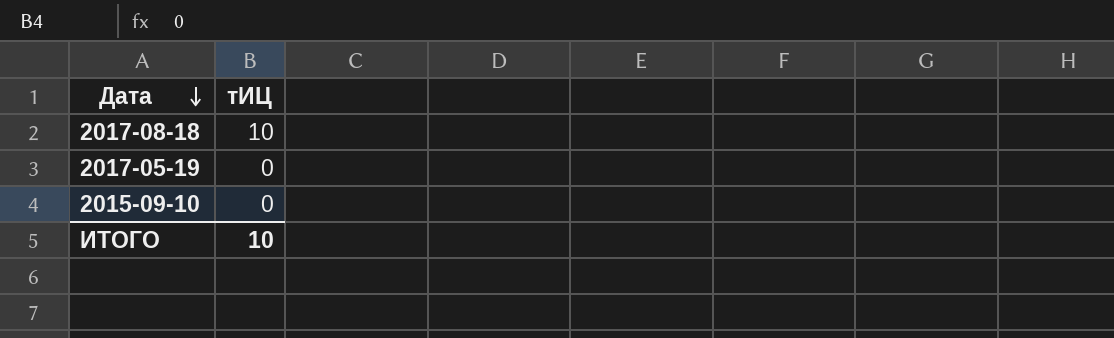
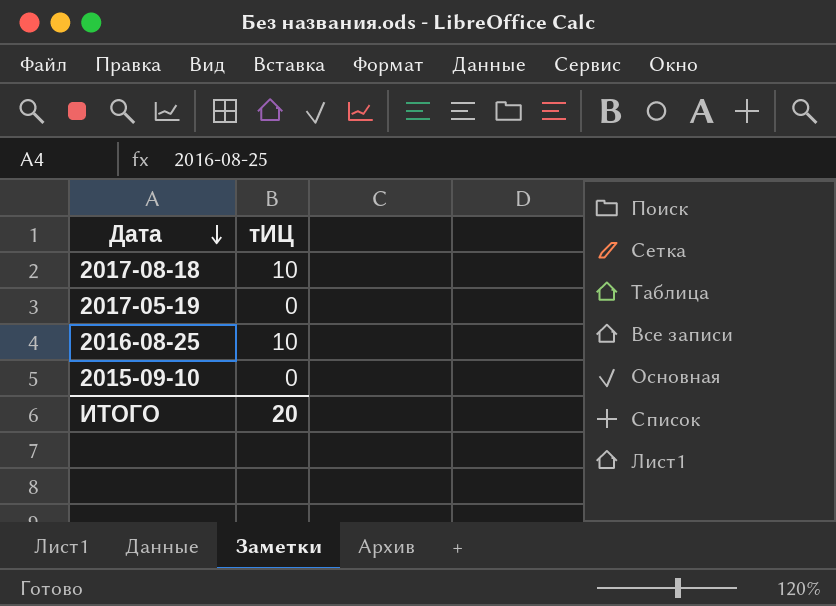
row 2016-08-25: none -> 10
ИТОГО | тИЦ: 10 -> 20

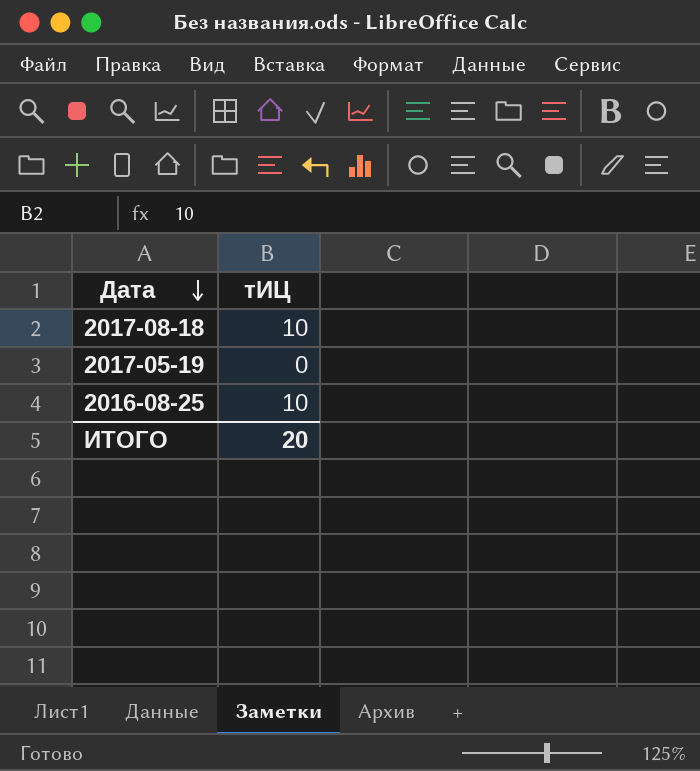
row 2015-09-10: 0 -> none

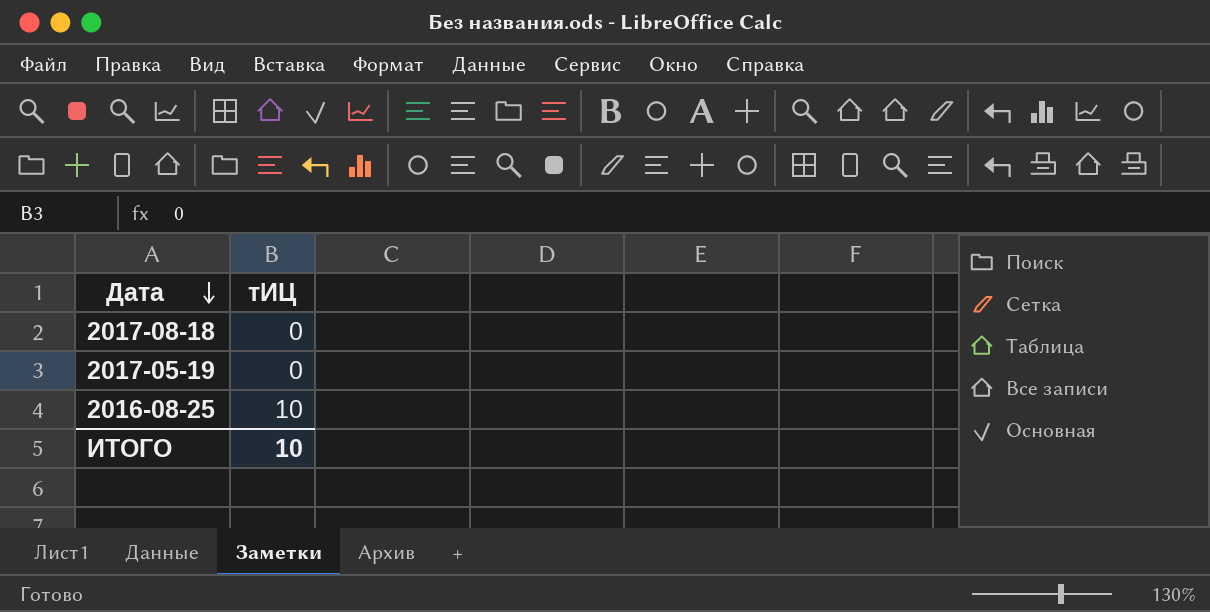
2017-08-18 | тИЦ: 10 -> 0
ИТОГО | тИЦ: 20 -> 10

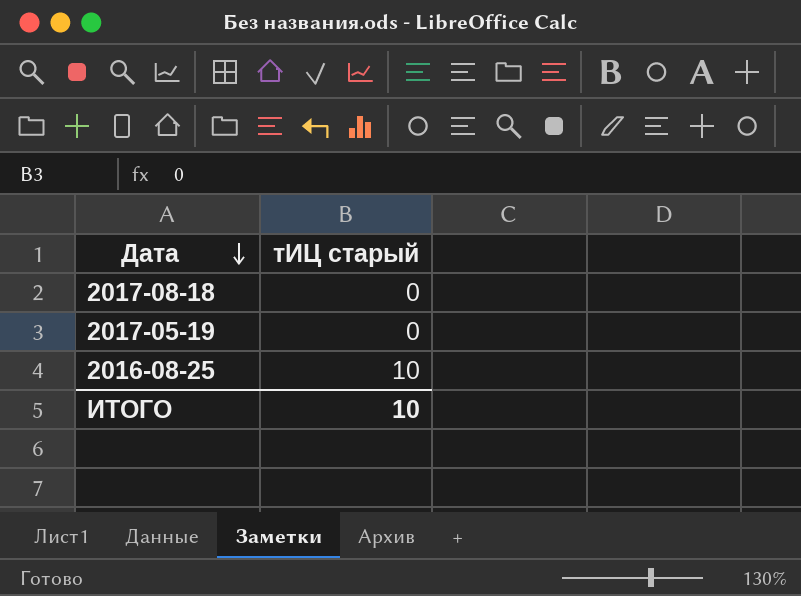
column name: тИЦ -> тИЦ старый

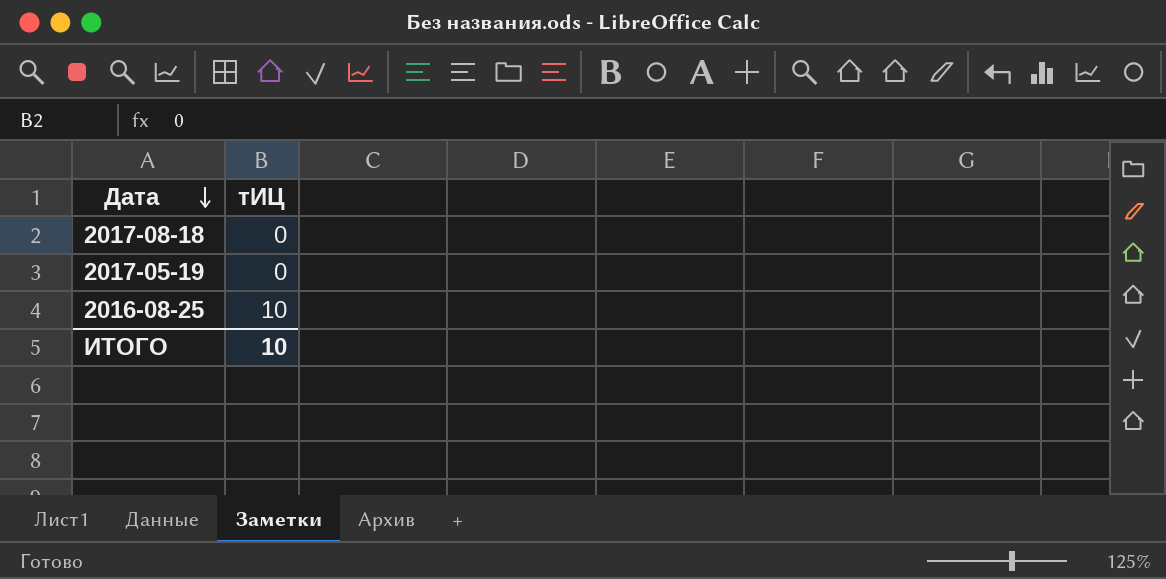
column name: тИЦ старый -> тИЦ

